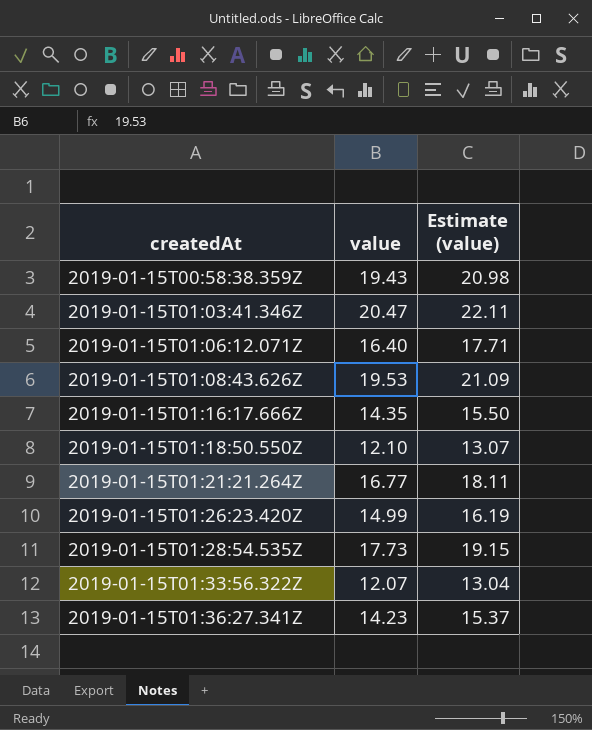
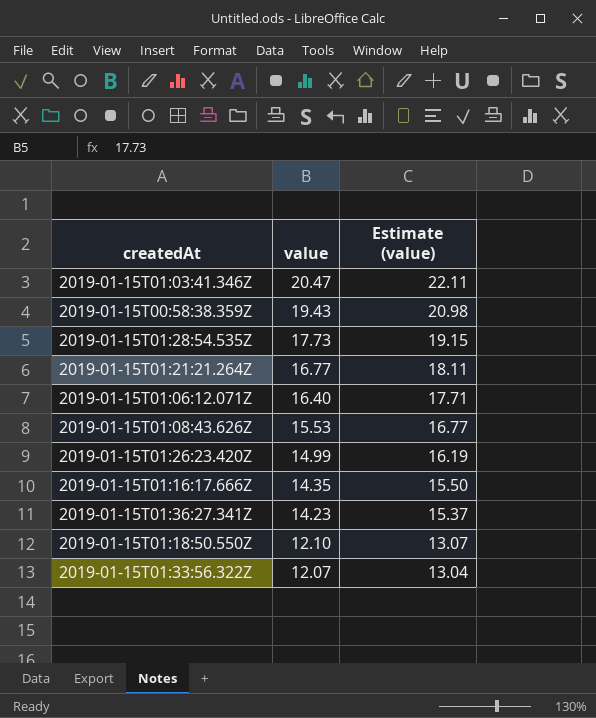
row order: createdAt ascending -> value descending
2019-01-15T01:08:43.626Z | value: 19.53 -> 15.53
2019-01-15T01:08:43.626Z | Estimate (value): 21.09 -> 16.77

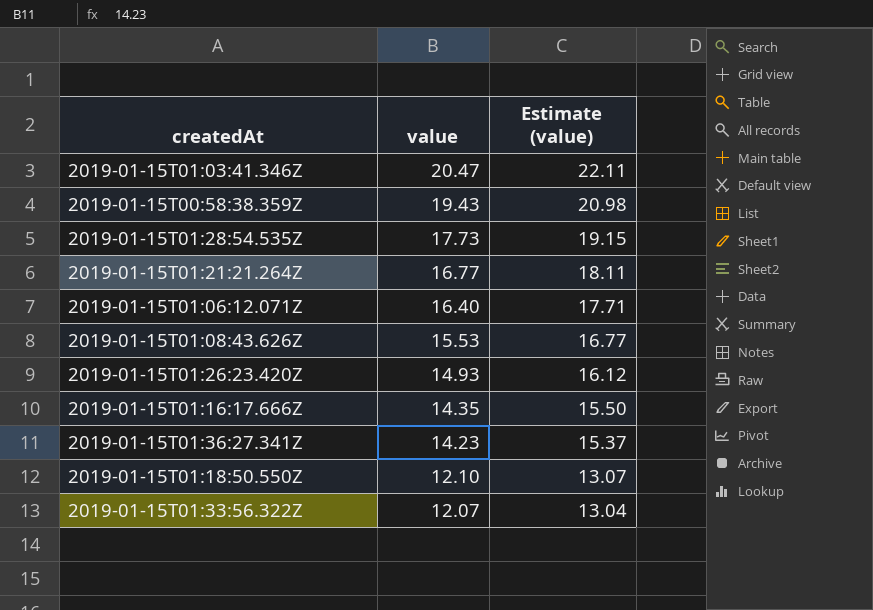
2019-01-15T01:26:23.420Z | value: 14.99 -> 14.93
2019-01-15T01:26:23.420Z | Estimate (value): 16.19 -> 16.12

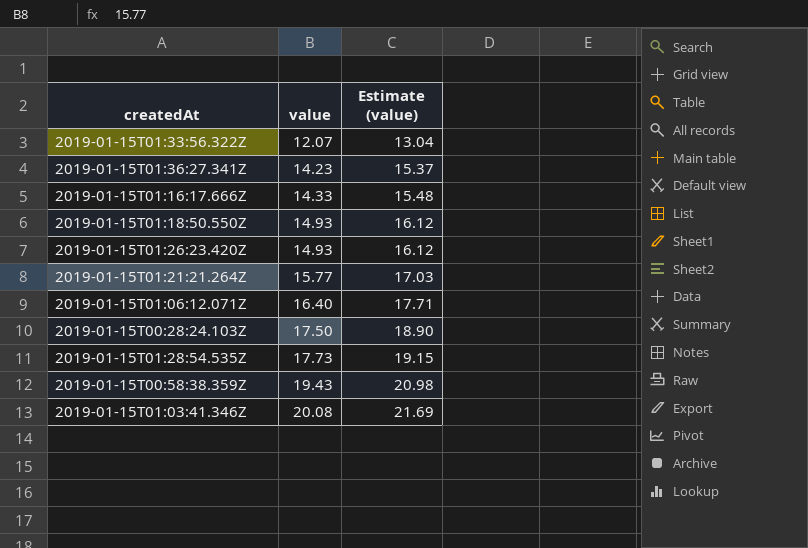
row order: value descending -> value ascending
row 2019-01-15T01:08:43.626Z: 15.53 | 16.77 -> none
2019-01-15T01:16:17.666Z | value: 14.35 -> 14.33
2019-01-15T01:16:17.666Z | Estimate (value): 15.50 -> 15.48
2019-01-15T01:18:50.550Z | value: 12.10 -> 14.93
2019-01-15T01:18:50.550Z | Estimate (value): 13.07 -> 16.12
2019-01-15T01:21:21.264Z | value: 16.77 -> 15.77
2019-01-15T01:21:21.264Z | Estimate (value): 18.11 -> 17.03
row 2019-01-15T00:28:24.103Z: none -> 17.50 | 18.90
2019-01-15T01:03:41.346Z | value: 20.47 -> 20.08
2019-01-15T01:03:41.346Z | Estimate (value): 22.11 -> 21.69

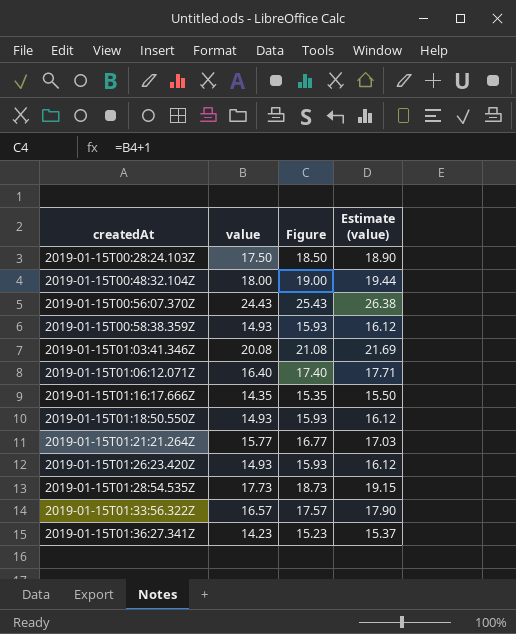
row order: value ascending -> createdAt ascending
column Figure | formula: none -> [value] + 1
row 2019-01-15T00:48:32.104Z: none -> 18.00 | 19.00 | 19.44
row 2019-01-15T00:56:07.370Z: none -> 24.43 | 25.43 | 26.38
2019-01-15T00:58:38.359Z | value: 19.43 -> 14.93
2019-01-15T00:58:38.359Z | Estimate (value): 20.98 -> 16.12
2019-01-15T01:16:17.666Z | value: 14.33 -> 14.35
2019-01-15T01:16:17.666Z | Estimate (value): 15.48 -> 15.50
2019-01-15T01:33:56.322Z | value: 12.07 -> 16.57
2019-01-15T01:33:56.322Z | Estimate (value): 13.04 -> 17.90

